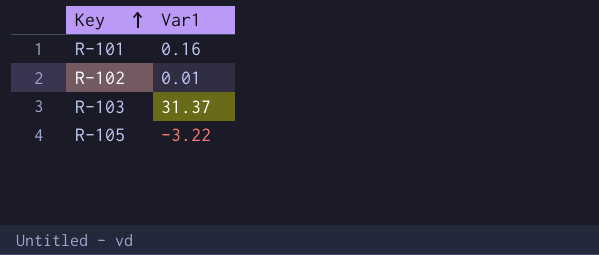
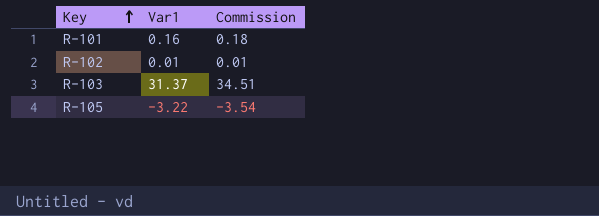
column Commission | formula: none -> [Var1] * 1.1

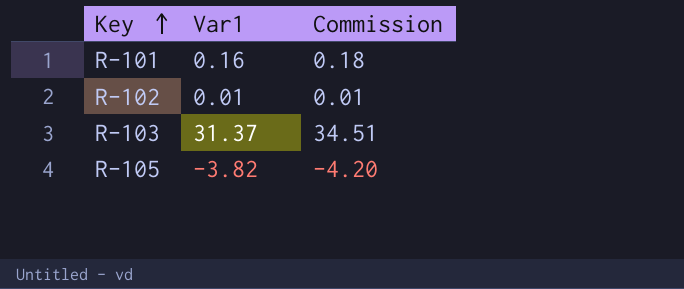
R-105 | Var1: -3.22 -> -3.82
R-105 | Commission: -3.54 -> -4.20

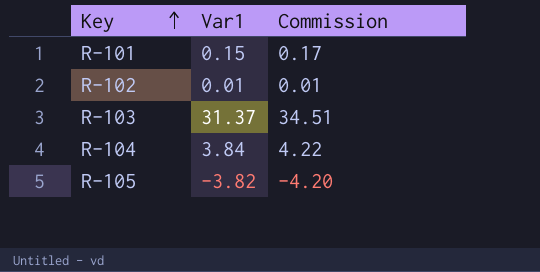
R-101 | Var1: 0.16 -> 0.15
R-101 | Commission: 0.18 -> 0.17
row R-104: none -> 3.84 | 4.22

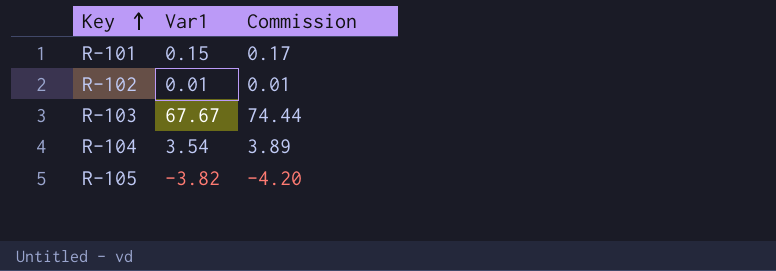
R-103 | Var1: 31.37 -> 67.67
R-103 | Commission: 34.51 -> 74.44
R-104 | Var1: 3.84 -> 3.54
R-104 | Commission: 4.22 -> 3.89

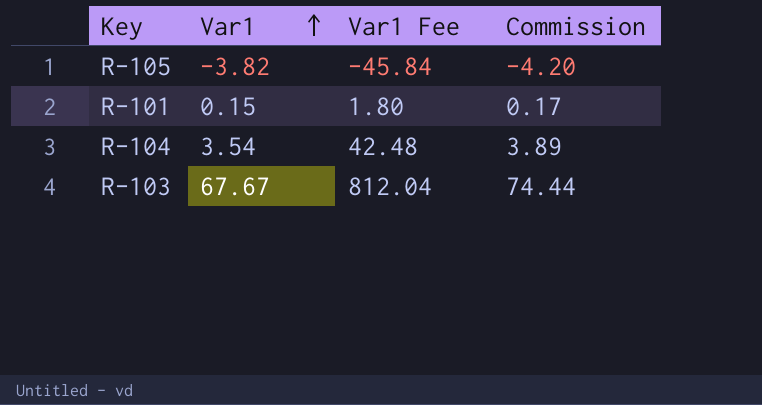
row order: Key ascending -> Var1 ascending
column Var1 Fee | formula: none -> [Var1] * 12
row R-102: 0.01 | 0.01 -> none

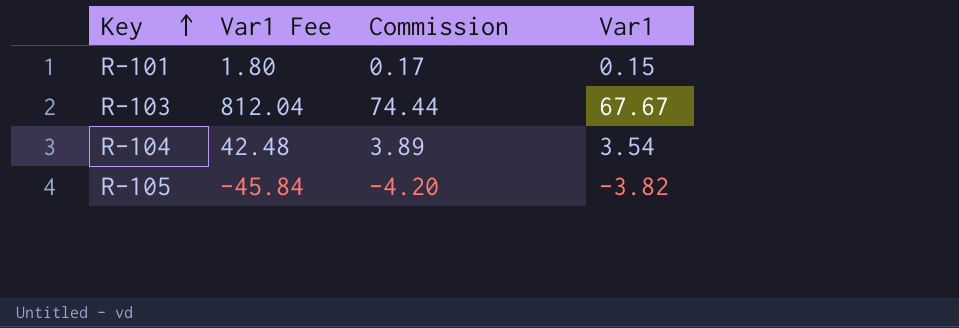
row order: Var1 ascending -> Key ascending
column Var1 | position: 2 -> 4

